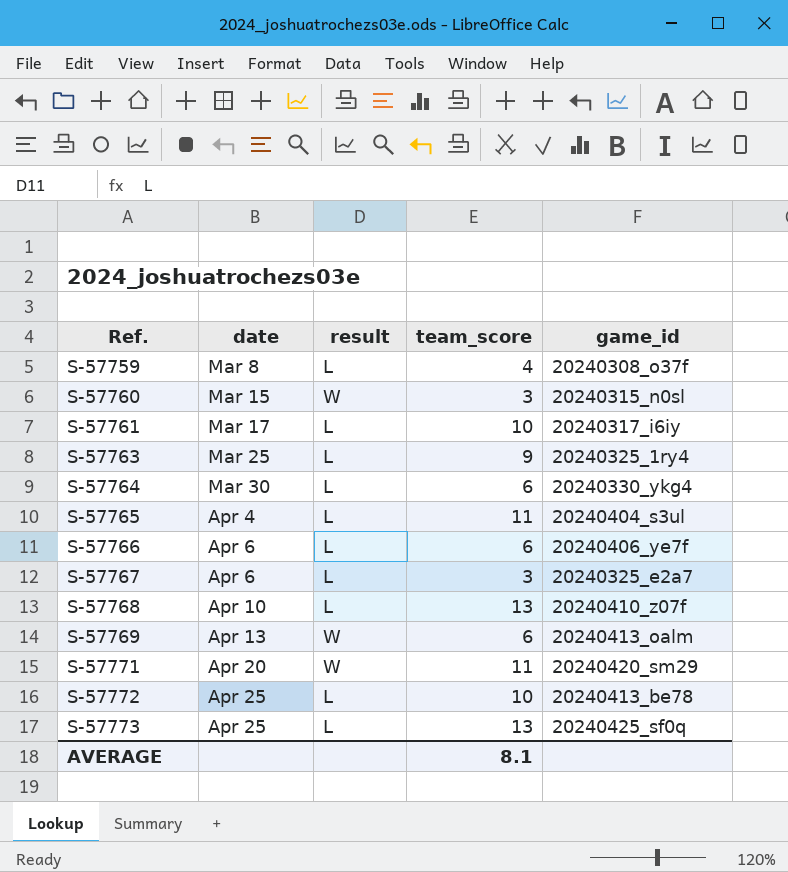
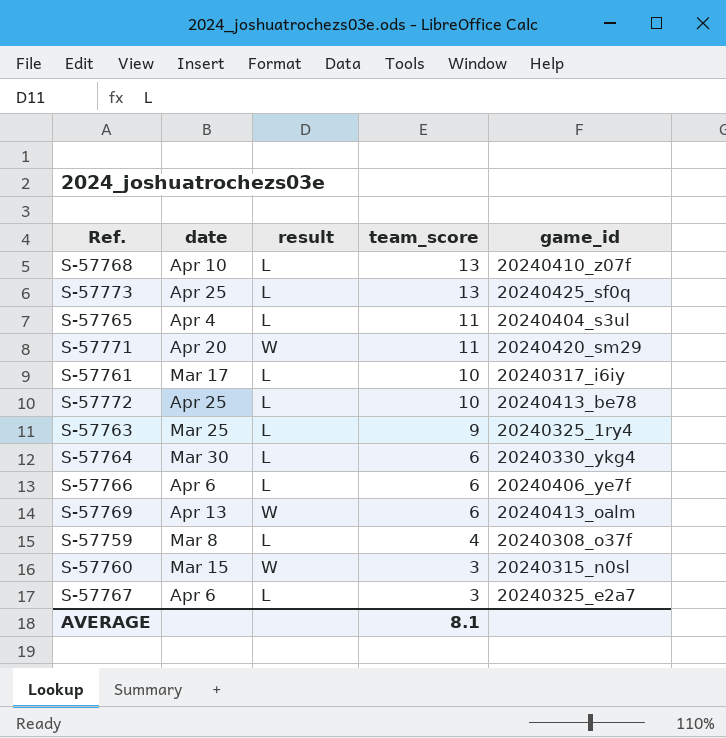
row order: Ref. ascending -> team_score descending

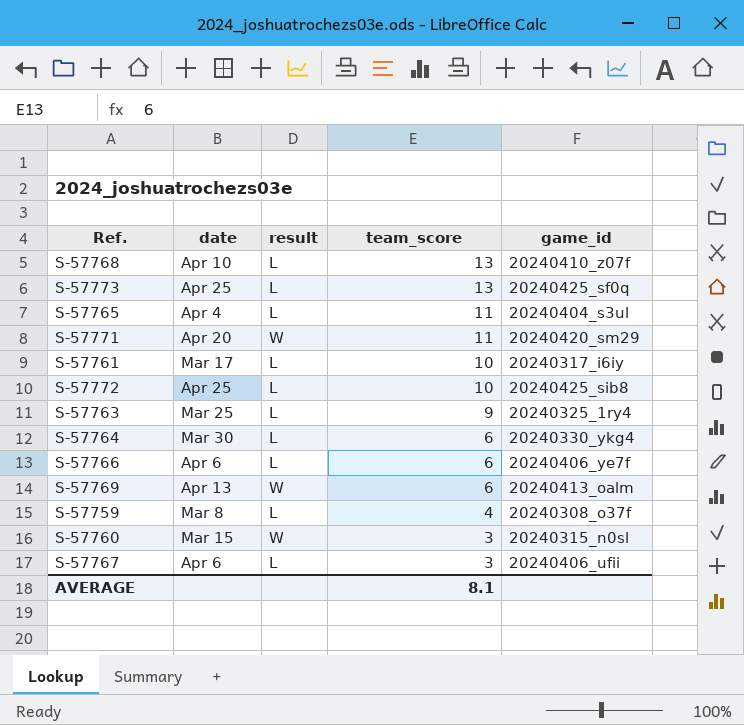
S-57772 | game_id: 20240413_be78 -> 20240425_sib8
S-57767 | game_id: 20240325_e2a7 -> 20240406_ufii

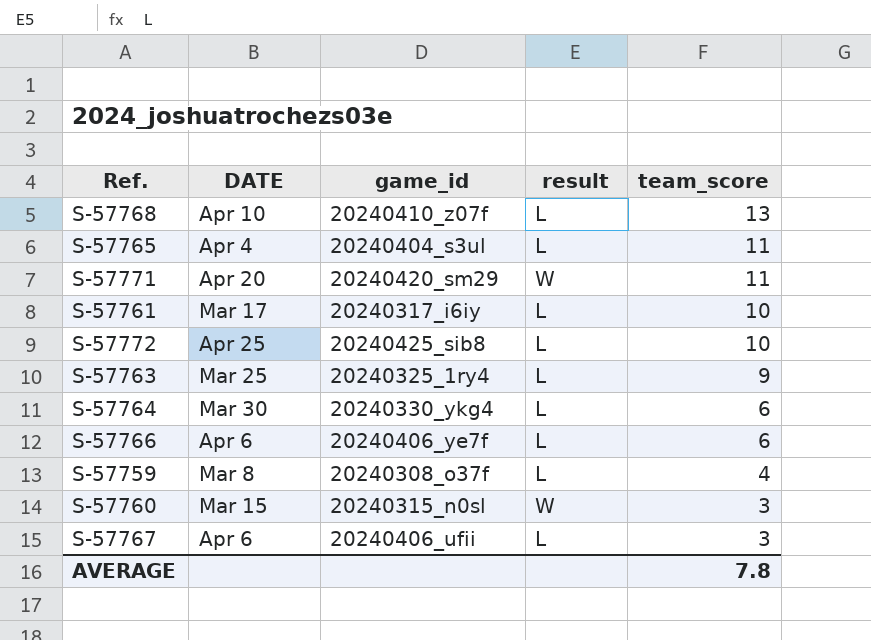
column name: date -> DATE
column game_id | position: 5 -> 3
row S-57773: Apr 25 | L | 13 | 20240425_sf0q -> none
row S-57769: Apr 13 | W | 6 | 20240413_oalm -> none
AVERAGE | team_score: 8.1 -> 7.8

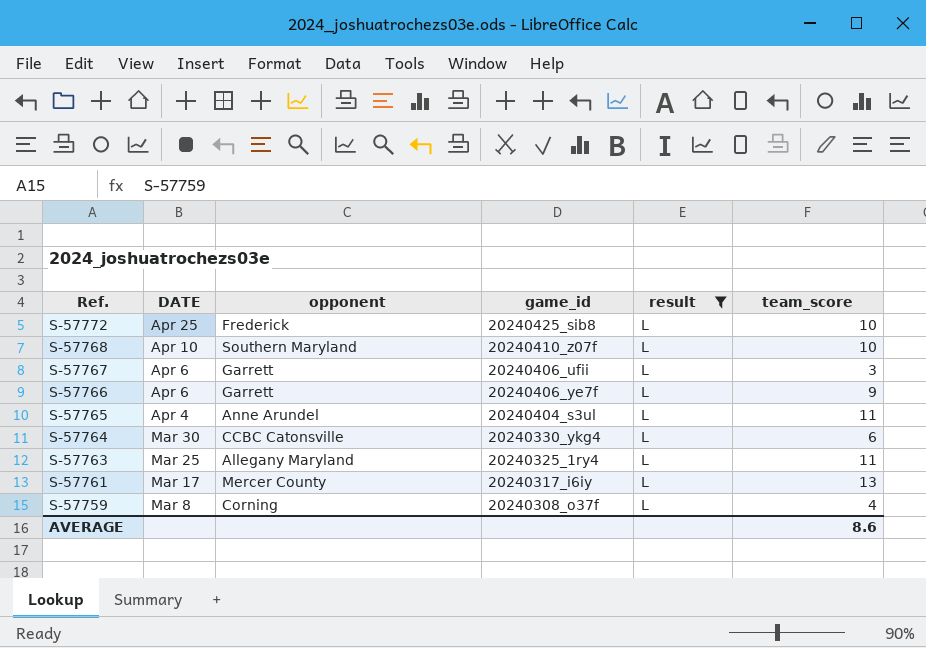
filter: none -> result = L
row order: team_score descending -> Ref. descending
column opponent | position: none -> 3
S-57768 | team_score: 13 -> 10
S-57766 | team_score: 6 -> 9
S-57763 | team_score: 9 -> 11
S-57761 | team_score: 10 -> 13
AVERAGE | team_score: 7.8 -> 8.6

